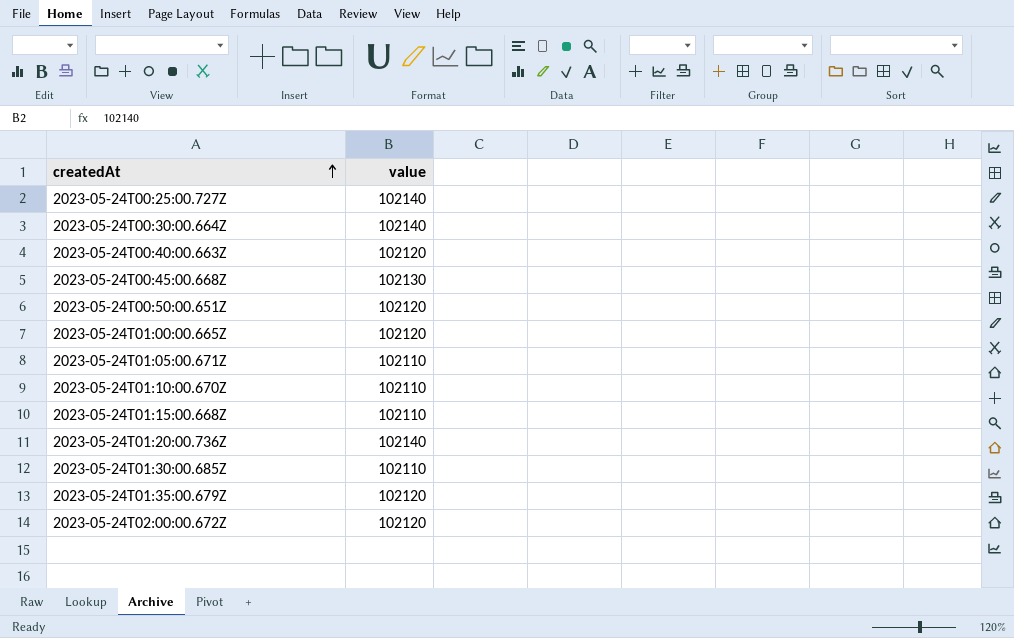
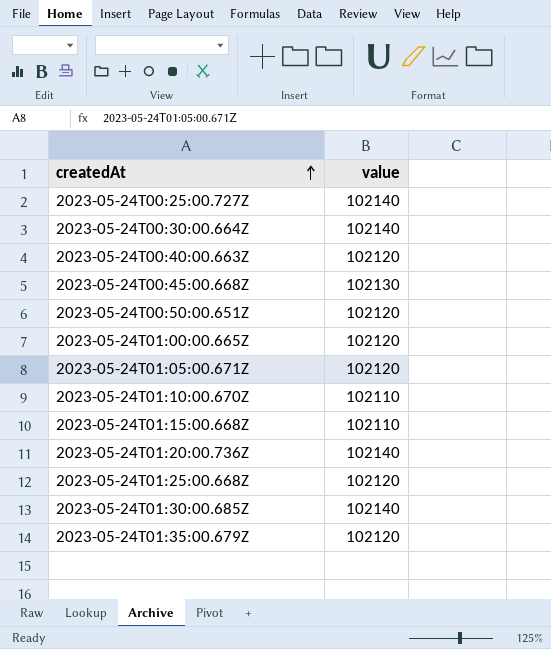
row 2023-05-24T02:00:00.672Z: 102120 -> none
2023-05-24T01:05:00.671Z | value: 102110 -> 102120
row 2023-05-24T01:25:00.668Z: none -> 102120
2023-05-24T01:30:00.685Z | value: 102110 -> 102140

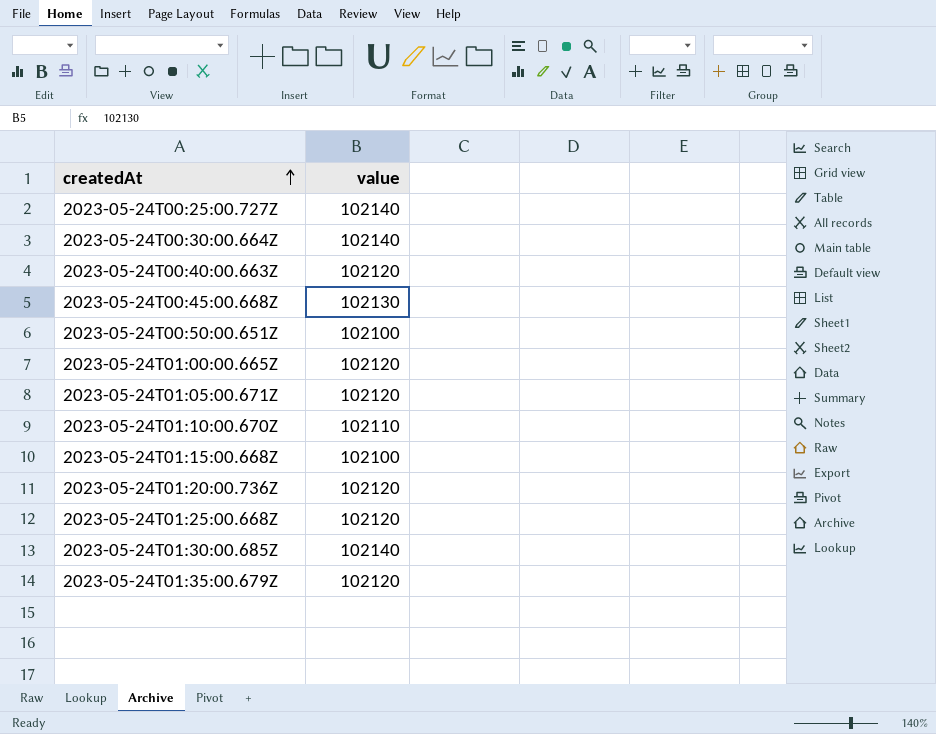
2023-05-24T00:50:00.651Z | value: 102120 -> 102100
2023-05-24T01:15:00.668Z | value: 102110 -> 102100
2023-05-24T01:20:00.736Z | value: 102140 -> 102120

